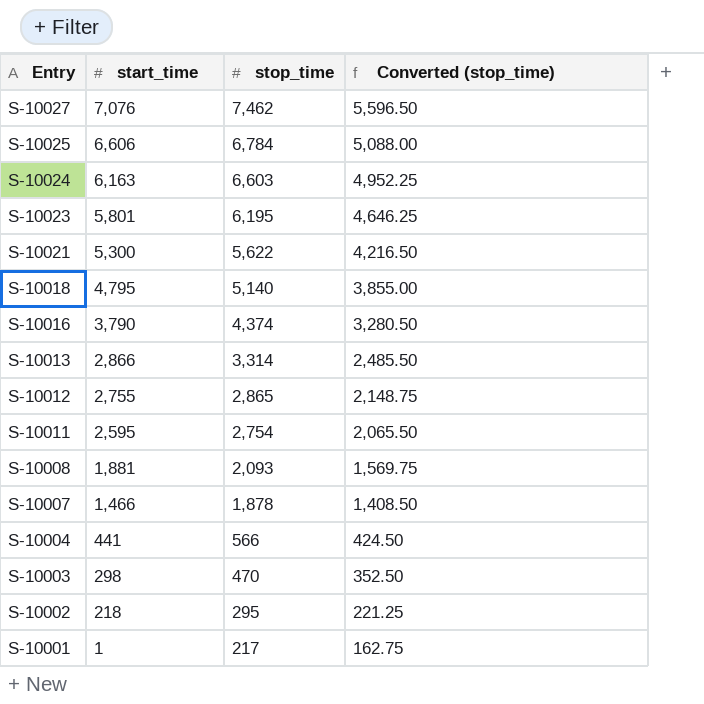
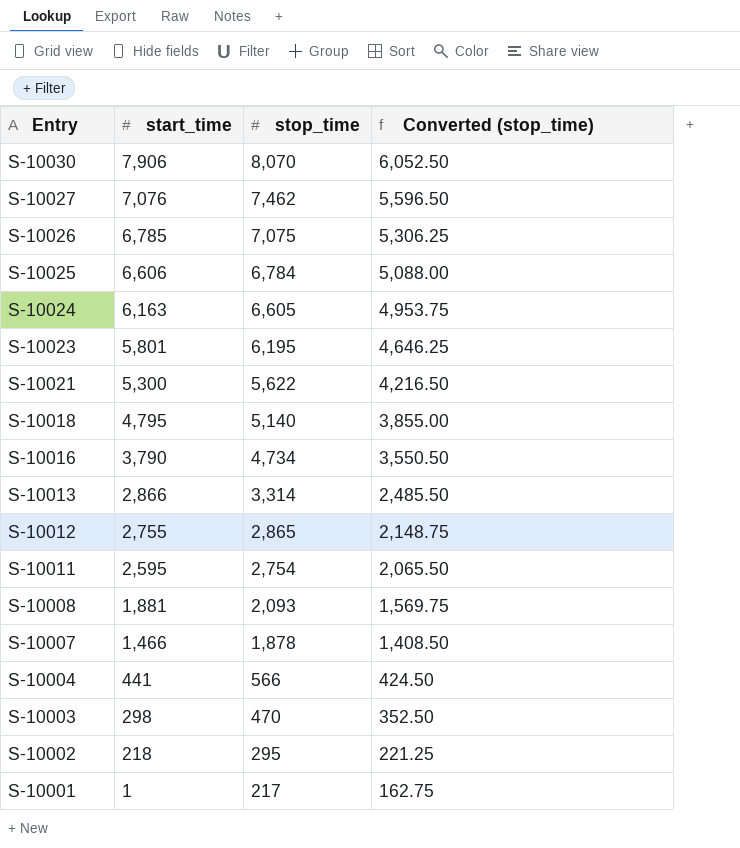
row S-10030: none -> 7,906 | 8,070 | 6,052.50
row S-10026: none -> 6,785 | 7,075 | 5,306.25
S-10024 | stop_time: 6,603 -> 6,605
S-10024 | Converted (stop_time): 4,952.25 -> 4,953.75
S-10016 | stop_time: 4,374 -> 4,734
S-10016 | Converted (stop_time): 3,280.50 -> 3,550.50

